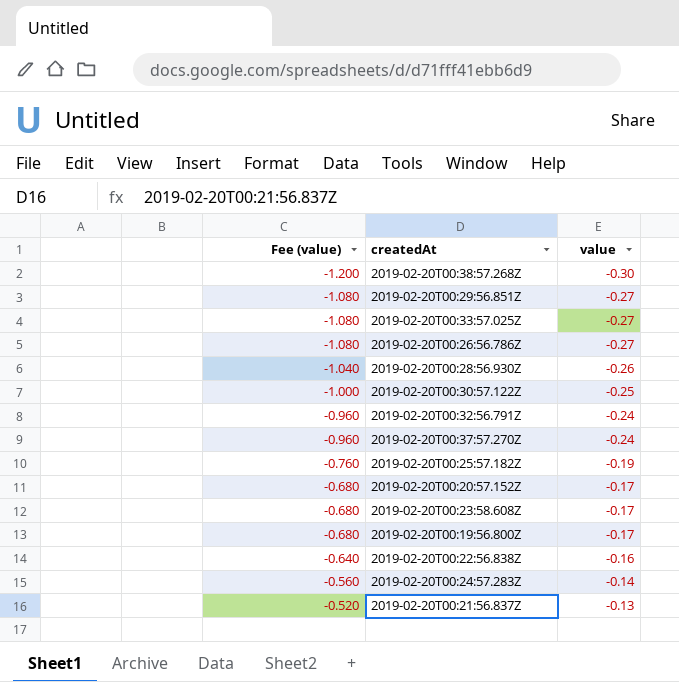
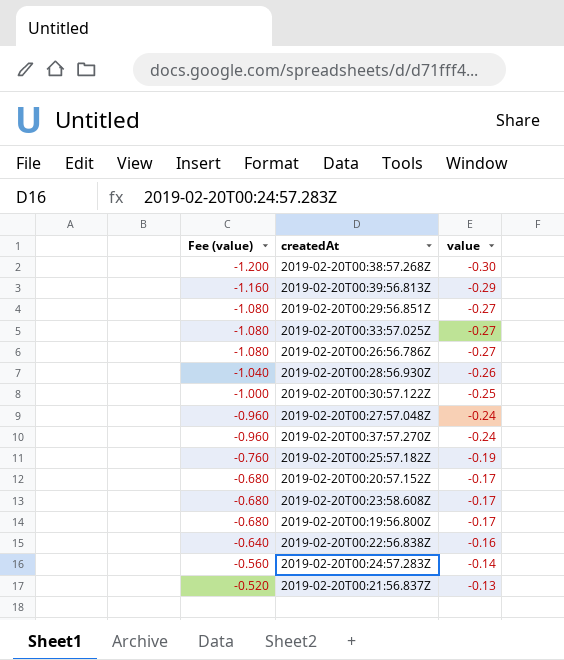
row 2019-02-20T00:32:56.791Z: -0.960 | -0.24 -> none
row 2019-02-20T00:39:56.813Z: none -> -1.160 | -0.29
row 2019-02-20T00:27:57.048Z: none -> -0.960 | -0.24

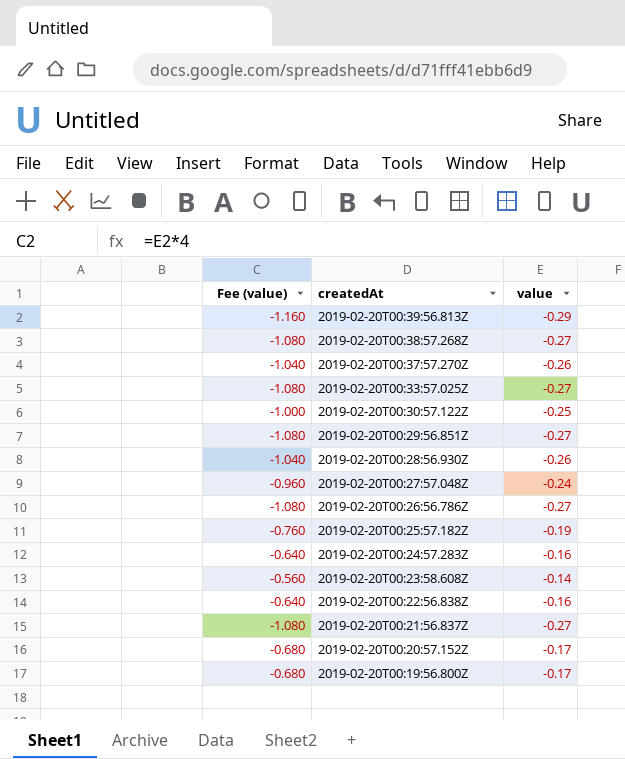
row order: Fee (value) ascending -> createdAt descending
2019-02-20T00:38:57.268Z | Fee (value): -1.200 -> -1.080
2019-02-20T00:38:57.268Z | value: -0.30 -> -0.27
2019-02-20T00:37:57.270Z | Fee (value): -0.960 -> -1.040
2019-02-20T00:37:57.270Z | value: -0.24 -> -0.26
2019-02-20T00:24:57.283Z | Fee (value): -0.560 -> -0.640
2019-02-20T00:24:57.283Z | value: -0.14 -> -0.16
2019-02-20T00:23:58.608Z | Fee (value): -0.680 -> -0.560
2019-02-20T00:23:58.608Z | value: -0.17 -> -0.14
2019-02-20T00:21:56.837Z | Fee (value): -0.520 -> -1.080
2019-02-20T00:21:56.837Z | value: -0.13 -> -0.27

